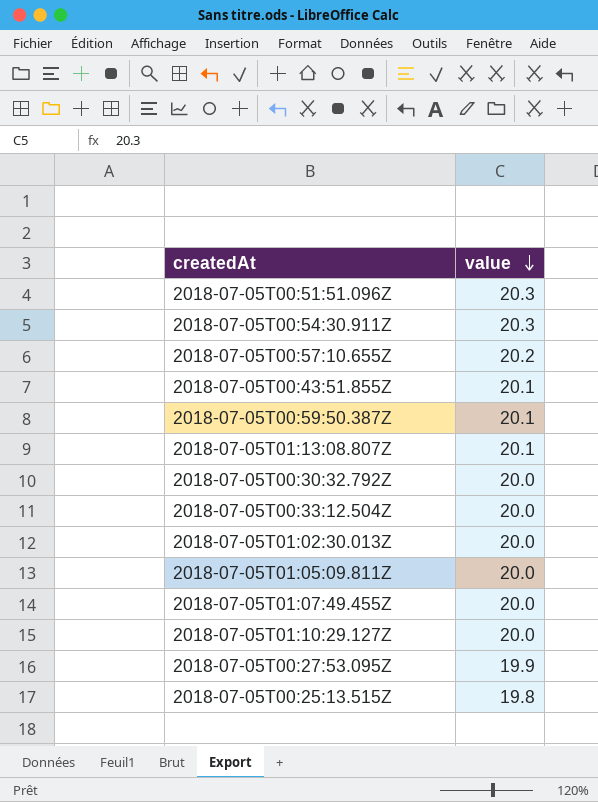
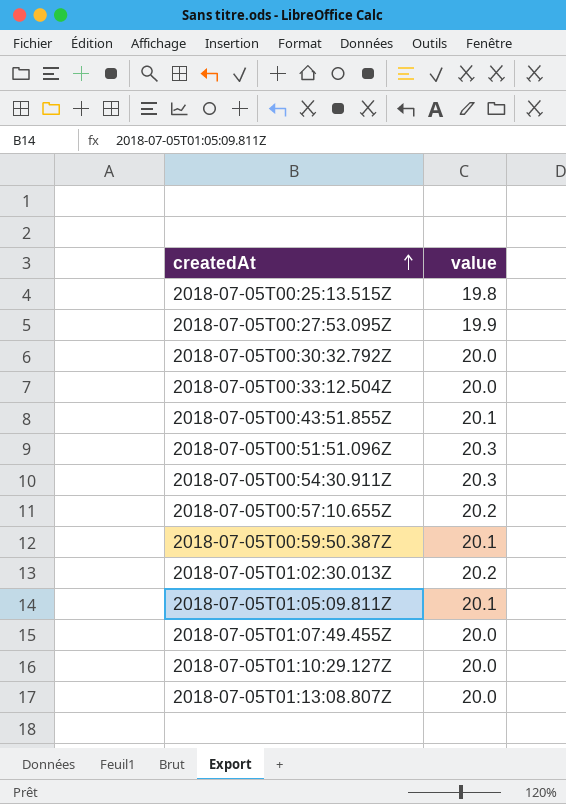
row order: value descending -> createdAt ascending
2018-07-05T01:02:30.013Z | value: 20.0 -> 20.2
2018-07-05T01:05:09.811Z | value: 20.0 -> 20.1
2018-07-05T01:13:08.807Z | value: 20.1 -> 20.0

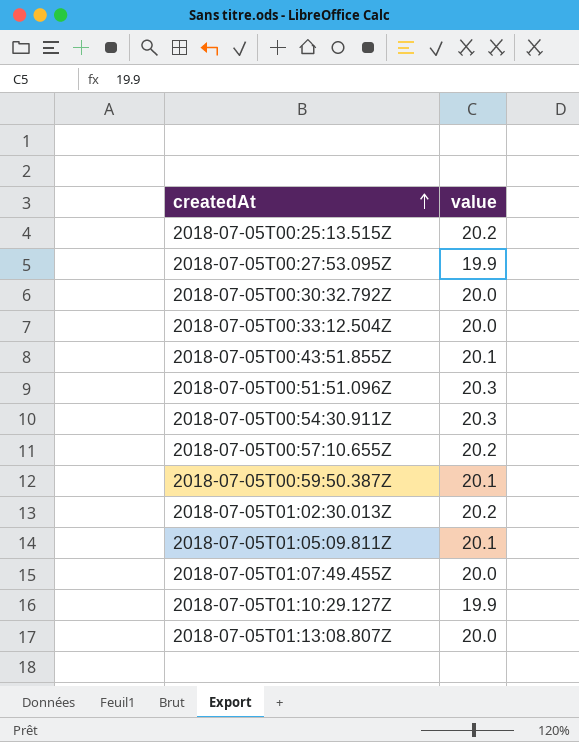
2018-07-05T00:25:13.515Z | value: 19.8 -> 20.2
2018-07-05T01:10:29.127Z | value: 20.0 -> 19.9

